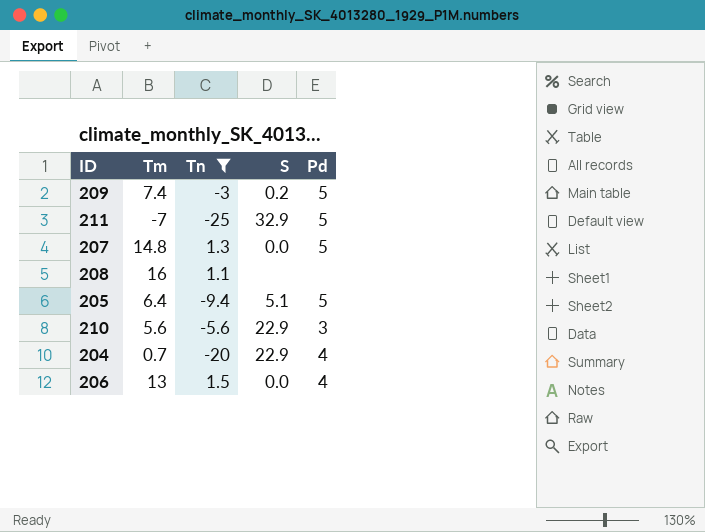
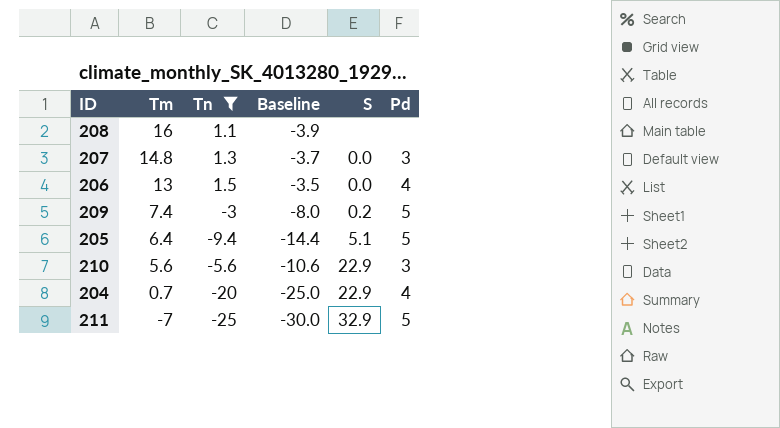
row order: none -> Tm descending
column Baseline | formula: none -> [Tn] - 5
207 | Pd: 5 -> 3

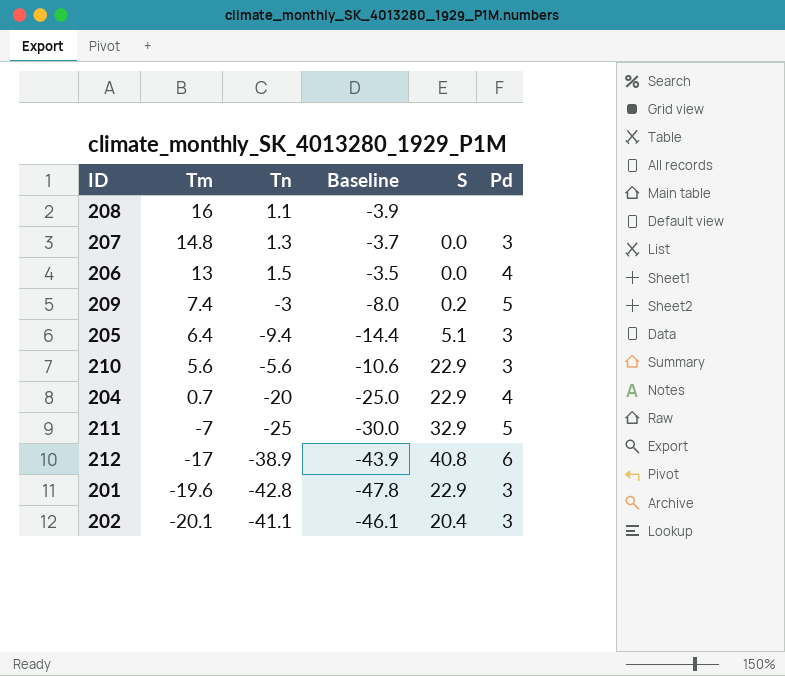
filter: Tn >= -25 -> none
205 | Pd: 5 -> 3

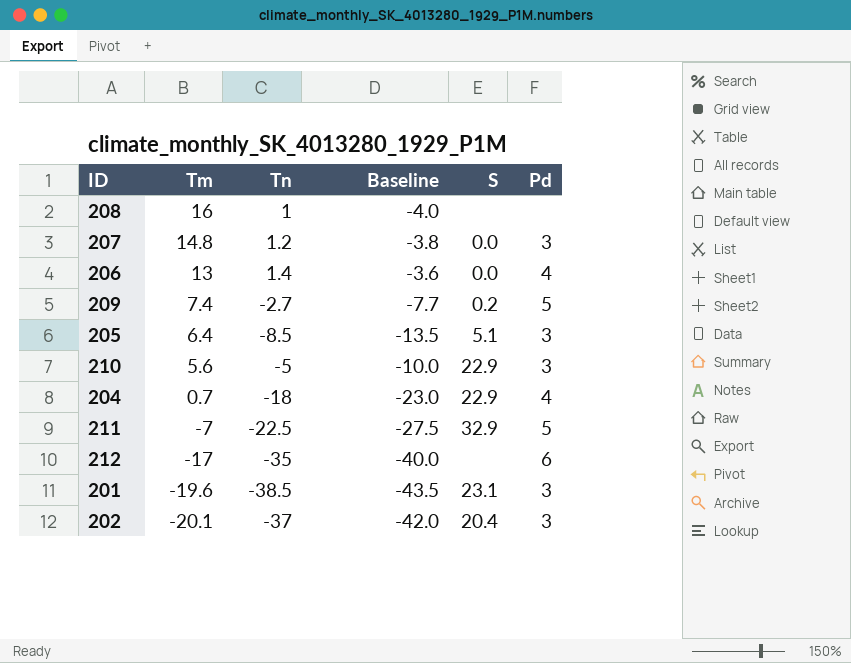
208 | Tn: 1.1 -> 1
208 | Baseline: -3.9 -> -4.0
207 | Tn: 1.3 -> 1.2
207 | Baseline: -3.7 -> -3.8
206 | Tn: 1.5 -> 1.4
206 | Baseline: -3.5 -> -3.6
209 | Tn: -3 -> -2.7
209 | Baseline: -8.0 -> -7.7
205 | Tn: -9.4 -> -8.5
205 | Baseline: -14.4 -> -13.5
210 | Tn: -5.6 -> -5
210 | Baseline: -10.6 -> -10.0
204 | Tn: -20 -> -18
204 | Baseline: -25.0 -> -23.0
211 | Tn: -25 -> -22.5
211 | Baseline: -30.0 -> -27.5
212 | Tn: -38.9 -> -35
212 | Baseline: -43.9 -> -40.0
212 | S: 40.8 -> none
201 | Tn: -42.8 -> -38.5
201 | Baseline: -47.8 -> -43.5
201 | S: 22.9 -> 23.1
202 | Tn: -41.1 -> -37
202 | Baseline: -46.1 -> -42.0

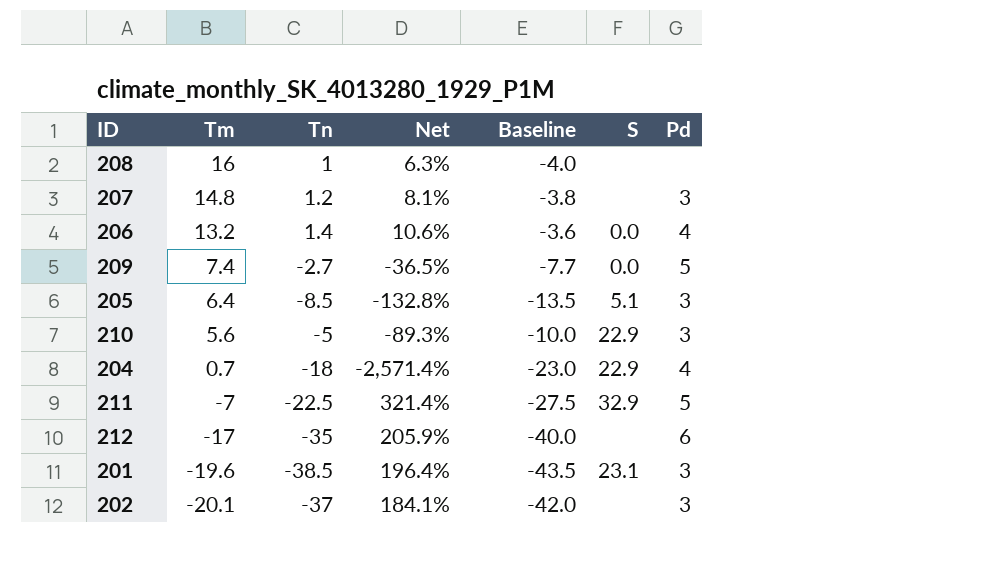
column Net | formula: none -> [Tn] / [Tm]
207 | S: 0.0 -> none
206 | Tm: 13 -> 13.2
209 | S: 0.2 -> 0.0
202 | S: 20.4 -> none

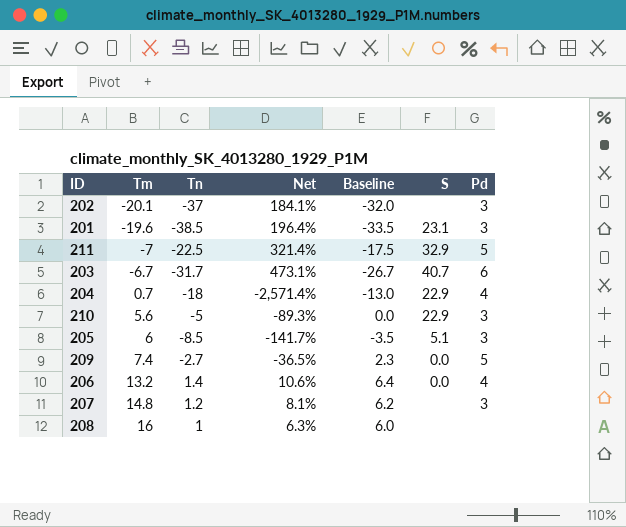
row order: Tm descending -> Tm ascending
column Baseline | formula: [Tn] - 5 -> [Tn] + 5
row 212: -17 | -35 | 205.9% | -40.0 | none | 6 -> none
row 203: none -> -6.7 | -31.7 | 473.1% | -26.7 | 40.7 | 6
205 | Tm: 6.4 -> 6
205 | Net: -132.8% -> -141.7%

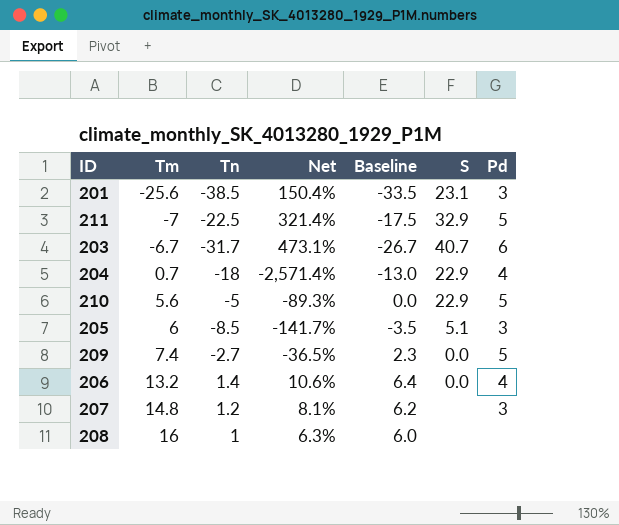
row 202: -20.1 | -37 | 184.1% | -32.0 | none | 3 -> none
201 | Tm: -19.6 -> -25.6
201 | Net: 196.4% -> 150.4%
210 | Pd: 3 -> 5

